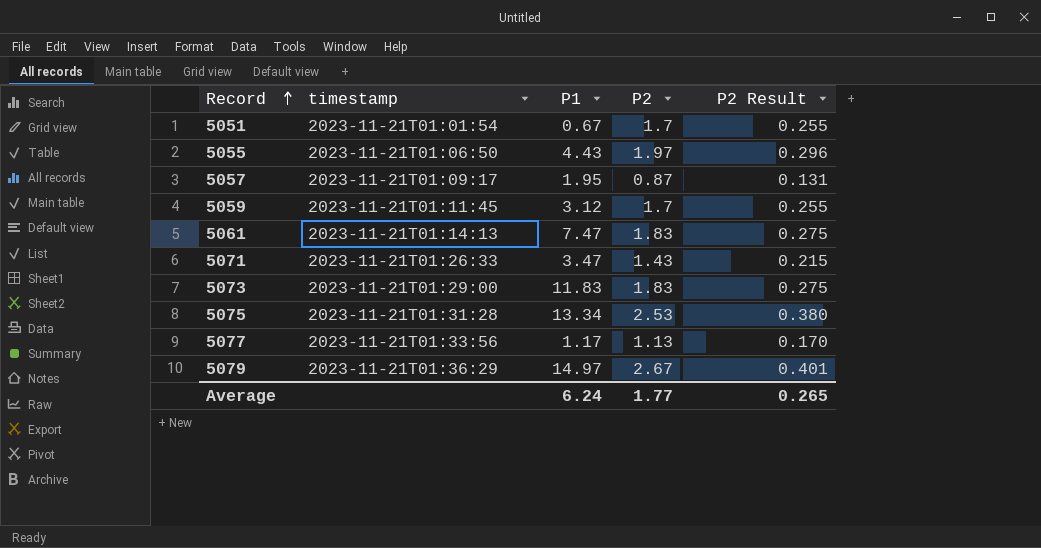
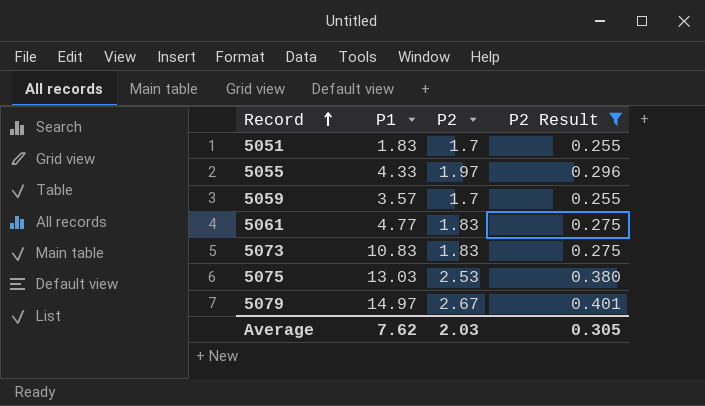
filter: none -> P2 Result >= 0.255
column timestamp | position: 2 -> none
5051 | P1: 0.67 -> 1.83
5055 | P1: 4.43 -> 4.33
5059 | P1: 3.12 -> 3.57
5061 | P1: 7.47 -> 4.77
5073 | P1: 11.83 -> 10.83
5075 | P1: 13.34 -> 13.03
Average | P1: 6.24 -> 7.62
Average | P2: 1.77 -> 2.03
Average | P2 Result: 0.265 -> 0.305

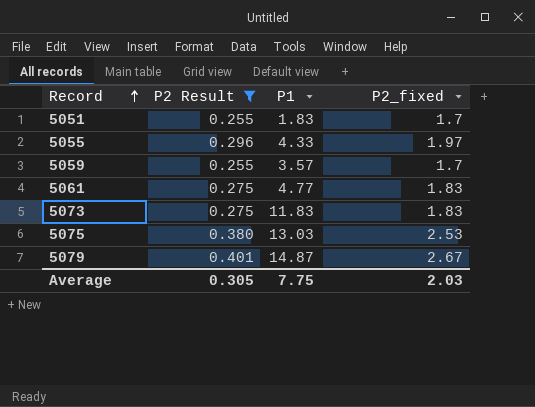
column P2 Result | position: 4 -> 2
column name: P2 -> P2_fixed
5073 | P1: 10.83 -> 11.83
5079 | P1: 14.97 -> 14.87
Average | P1: 7.62 -> 7.75

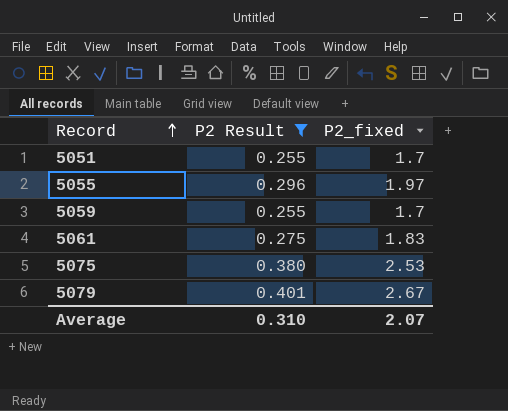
column P1 | position: 3 -> none
row 5073: 0.275 | 11.83 | 1.83 -> none
Average | P2 Result: 0.305 -> 0.310
Average | P2_fixed: 2.03 -> 2.07

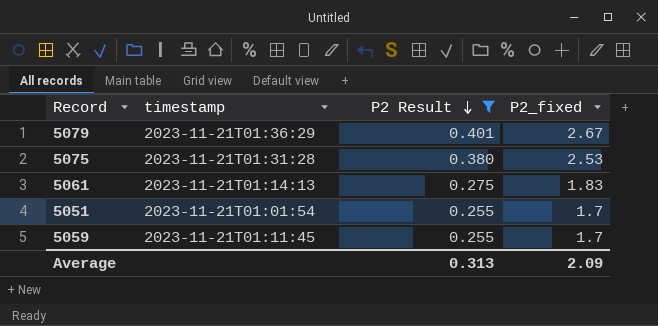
row order: Record ascending -> P2 Result descending
column timestamp | position: none -> 2
row 5055: 0.296 | 1.97 -> none
Average | P2 Result: 0.310 -> 0.313
Average | P2_fixed: 2.07 -> 2.09

